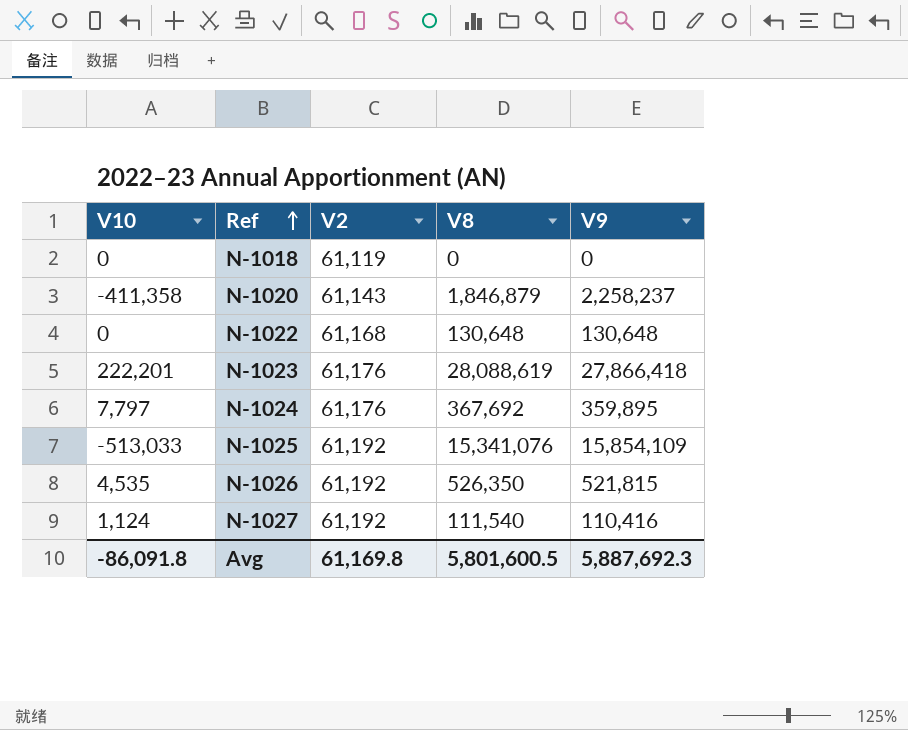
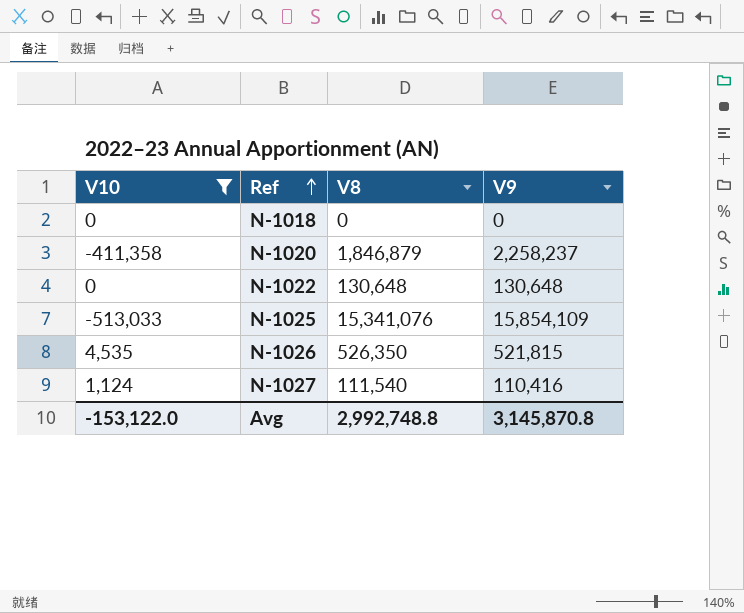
filter: none -> V10 <= 4,535
column V2 | position: 3 -> none
Avg | V10: -86,091.8 -> -153,122.0
Avg | V8: 5,801,600.5 -> 2,992,748.8
Avg | V9: 5,887,692.3 -> 3,145,870.8

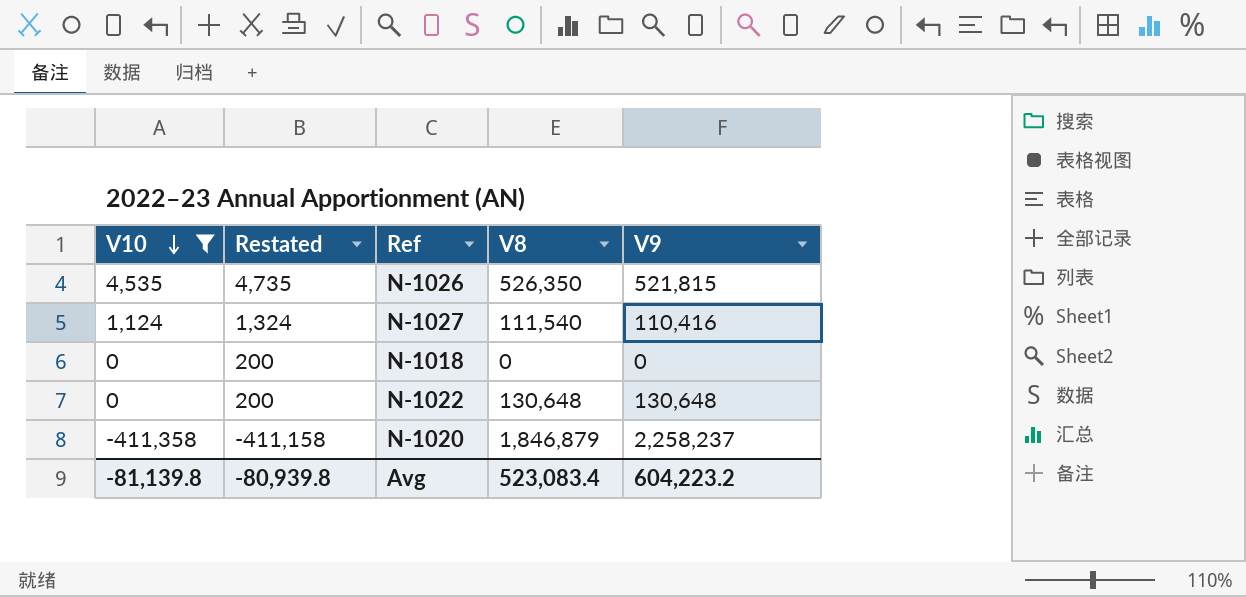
row order: Ref ascending -> V10 descending
column Restated | formula: none -> [V10] + 200
row N-1025: -513,033 | 15,341,076 | 15,854,109 -> none
Avg | V10: -153,122.0 -> -81,139.8
Avg | V8: 2,992,748.8 -> 523,083.4
Avg | V9: 3,145,870.8 -> 604,223.2

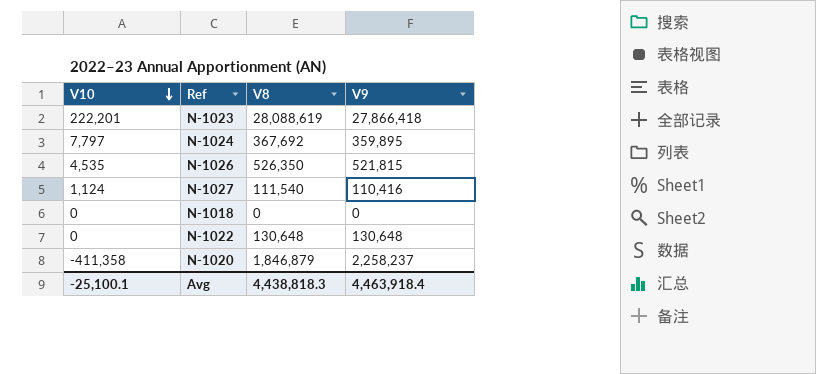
filter: V10 <= 4,535 -> none
column Restated | formula: [V10] + 200 -> none
Avg | V10: -81,139.8 -> -25,100.1
Avg | V8: 523,083.4 -> 4,438,818.3
Avg | V9: 604,223.2 -> 4,463,918.4

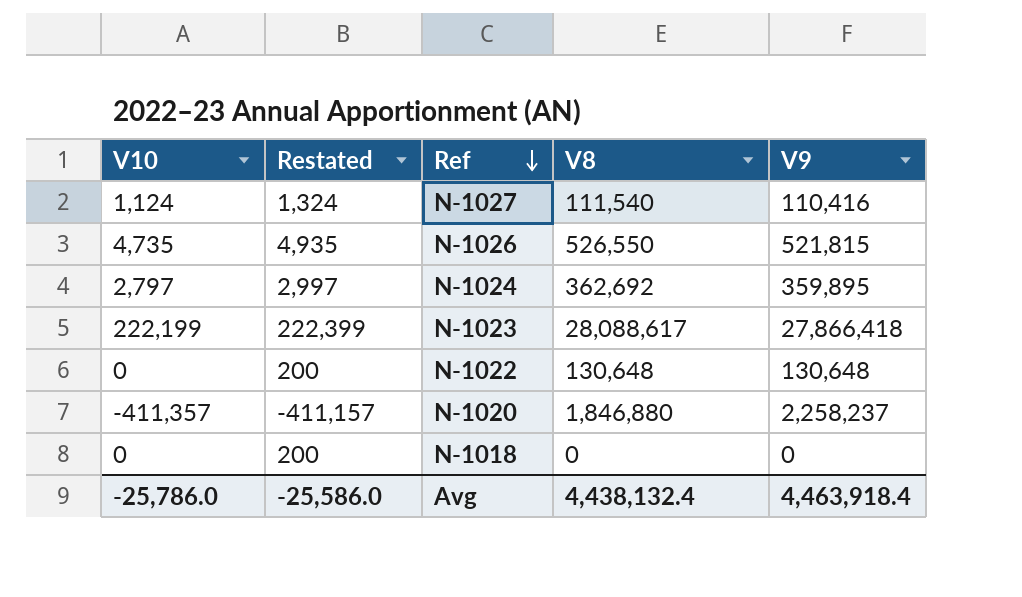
row order: V10 descending -> Ref descending
column Restated | formula: none -> [V10] + 200
N-1026 | V10: 4,535 -> 4,735
N-1026 | V8: 526,350 -> 526,550
N-1024 | V10: 7,797 -> 2,797
N-1024 | V8: 367,692 -> 362,692
N-1023 | V10: 222,201 -> 222,199
N-1023 | V8: 28,088,619 -> 28,088,617
N-1020 | V10: -411,358 -> -411,357
N-1020 | V8: 1,846,879 -> 1,846,880
Avg | V10: -25,100.1 -> -25,786.0
Avg | V8: 4,438,818.3 -> 4,438,132.4

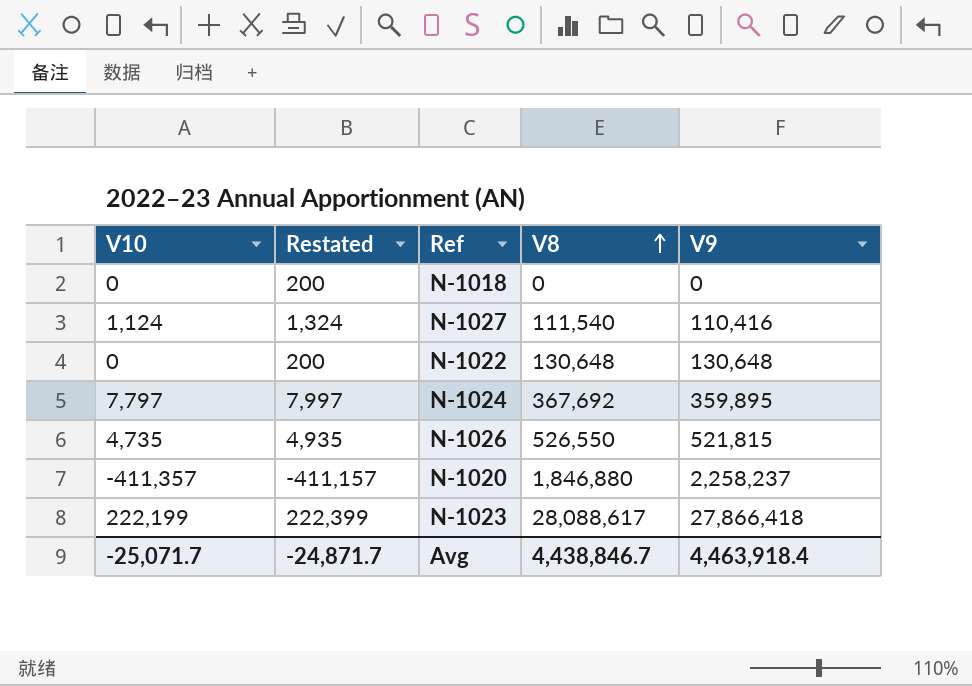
row order: Ref descending -> V8 ascending
N-1024 | V10: 2,797 -> 7,797
N-1024 | Restated: 2,997 -> 7,997
N-1024 | V8: 362,692 -> 367,692
Avg | V10: -25,786.0 -> -25,071.7
Avg | Restated: -25,586.0 -> -24,871.7
Avg | V8: 4,438,132.4 -> 4,438,846.7

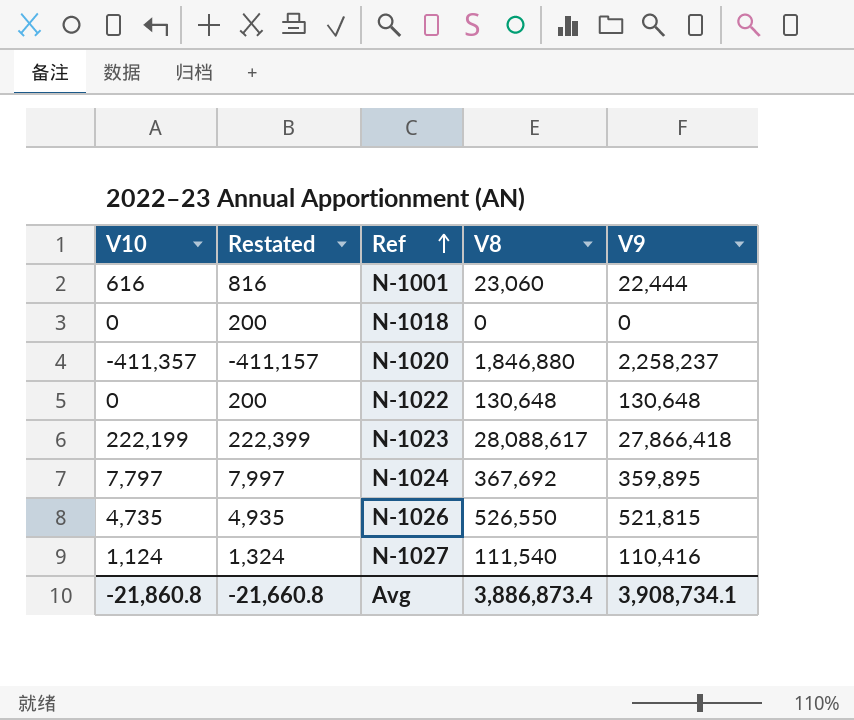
row order: V8 ascending -> Ref ascending
row N-1001: none -> 616 | 816 | 23,060 | 22,444
Avg | V10: -25,071.7 -> -21,860.8
Avg | Restated: -24,871.7 -> -21,660.8
Avg | V8: 4,438,846.7 -> 3,886,873.4
Avg | V9: 4,463,918.4 -> 3,908,734.1

